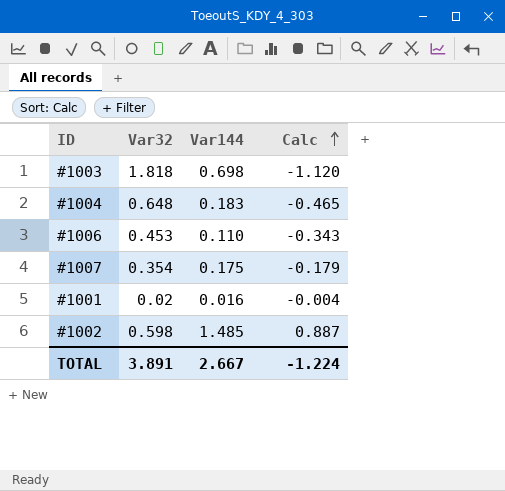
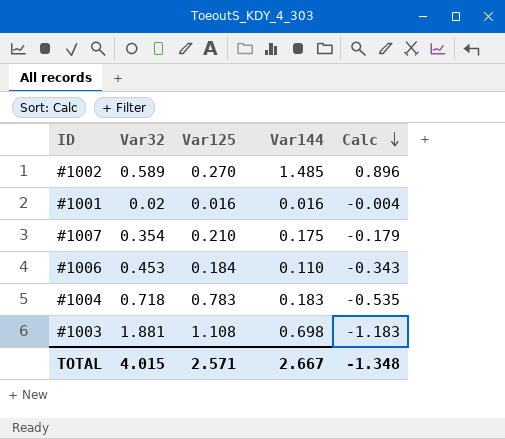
row order: Calc ascending -> Calc descending
column Var125 | position: none -> 3
#1002 | Var32: 0.598 -> 0.589
#1002 | Calc: 0.887 -> 0.896
#1004 | Var32: 0.648 -> 0.718
#1004 | Calc: -0.465 -> -0.535
#1003 | Var32: 1.818 -> 1.881
#1003 | Calc: -1.120 -> -1.183
TOTAL | Var32: 3.891 -> 4.015
TOTAL | Calc: -1.224 -> -1.348

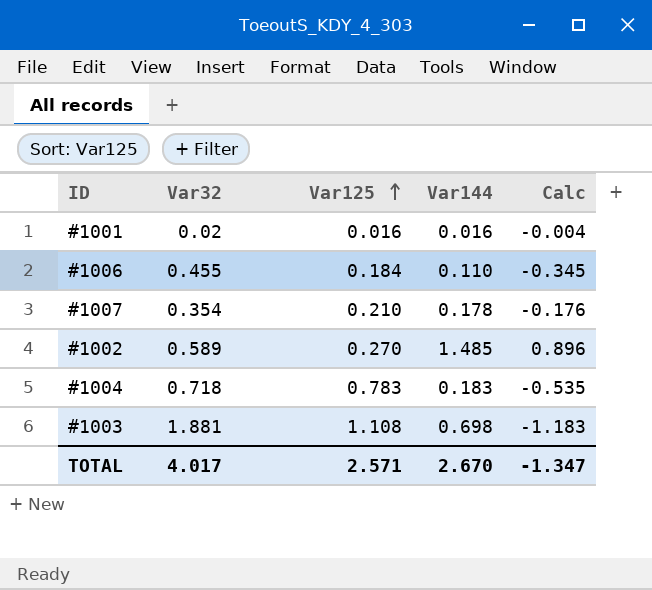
row order: Calc descending -> Var125 ascending
#1006 | Var32: 0.453 -> 0.455
#1006 | Calc: -0.343 -> -0.345
#1007 | Var144: 0.175 -> 0.178
#1007 | Calc: -0.179 -> -0.176
TOTAL | Var32: 4.015 -> 4.017
TOTAL | Var144: 2.667 -> 2.670
TOTAL | Calc: -1.348 -> -1.347

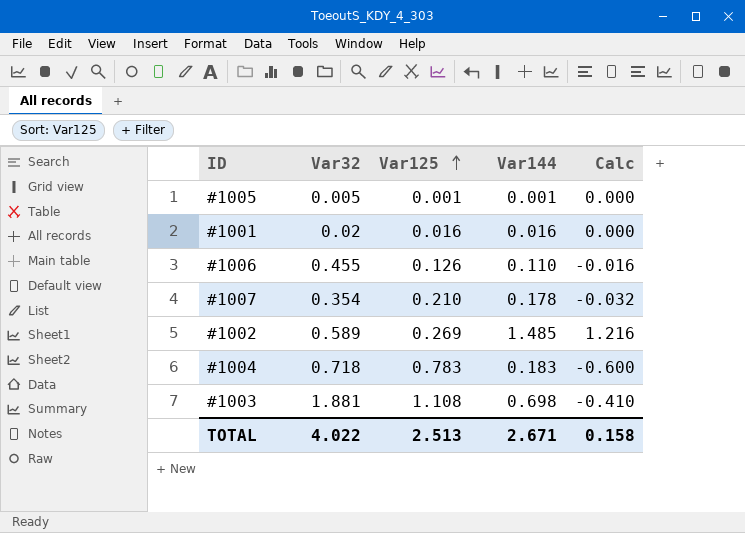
column Calc | formula: [Var144] - [Var32] -> [Var144] - [Var125]
row #1005: none -> 0.005 | 0.001 | 0.001 | 0.000
#1006 | Var125: 0.184 -> 0.126
#1002 | Var125: 0.270 -> 0.269
TOTAL | Var32: 4.017 -> 4.022
TOTAL | Var125: 2.571 -> 2.513
TOTAL | Var144: 2.670 -> 2.671
TOTAL | Calc: -1.347 -> 0.158

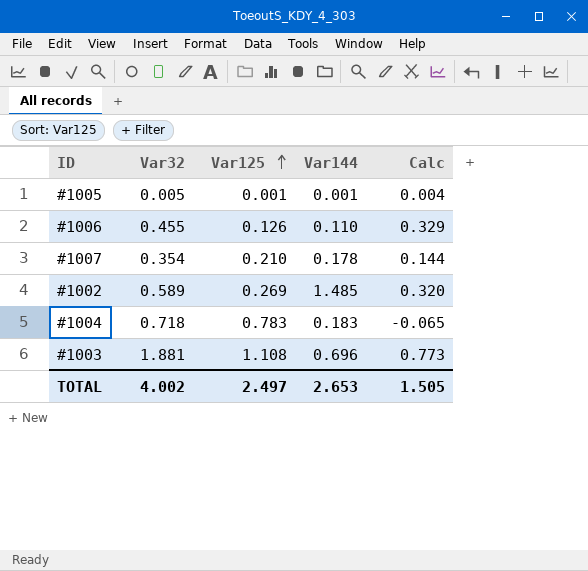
column Calc | formula: [Var144] - [Var125] -> [Var32] - [Var125]
row #1001: 0.02 | 0.016 | 0.016 | 0.000 -> none
#1003 | Var144: 0.698 -> 0.696
TOTAL | Var32: 4.022 -> 4.002
TOTAL | Var125: 2.513 -> 2.497
TOTAL | Var144: 2.671 -> 2.653
TOTAL | Calc: 0.158 -> 1.505

